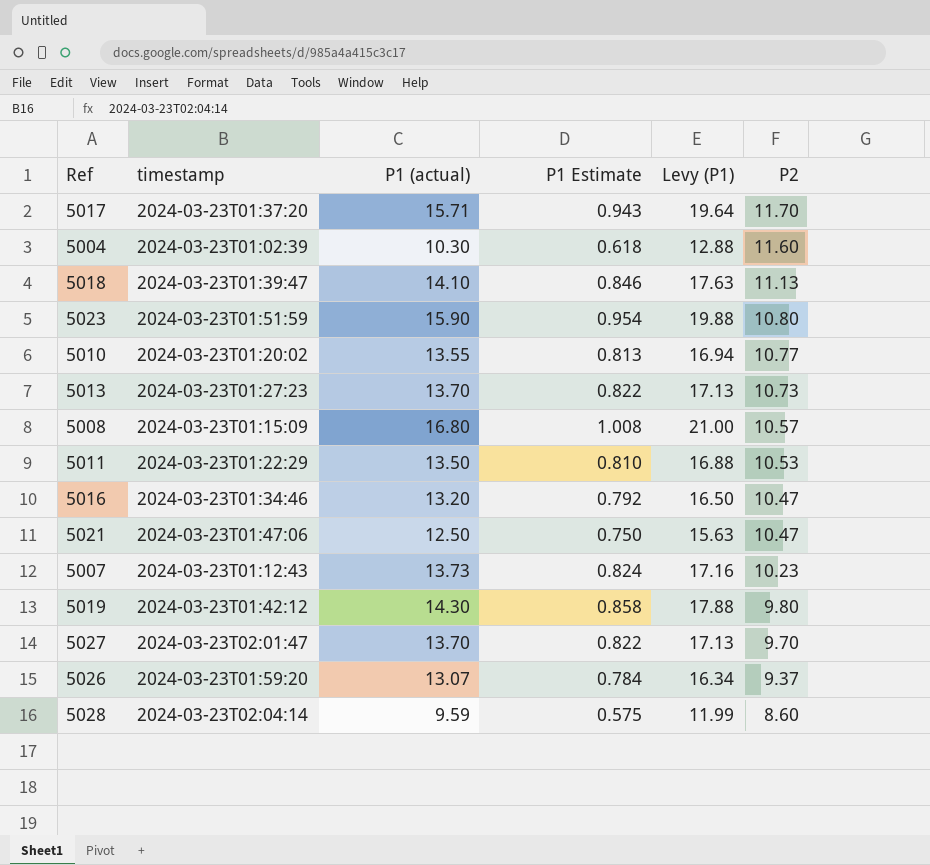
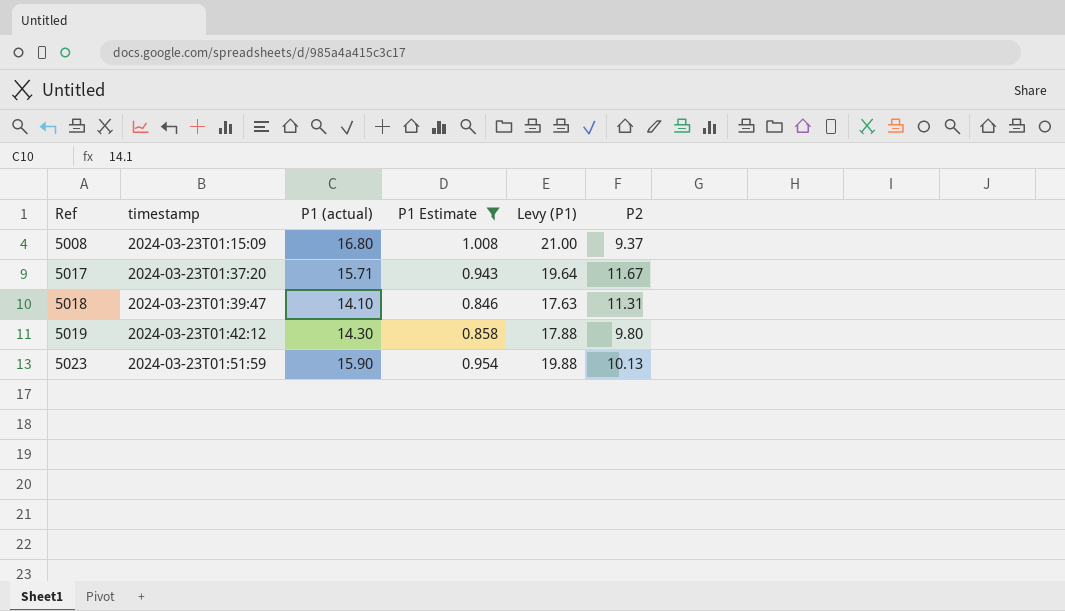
filter: none -> P1 Estimate >= 0.846
row order: P2 descending -> Ref ascending
5008 | P2: 10.57 -> 9.37
5017 | P2: 11.70 -> 11.67
5018 | P2: 11.13 -> 11.31
5023 | P2: 10.80 -> 10.13

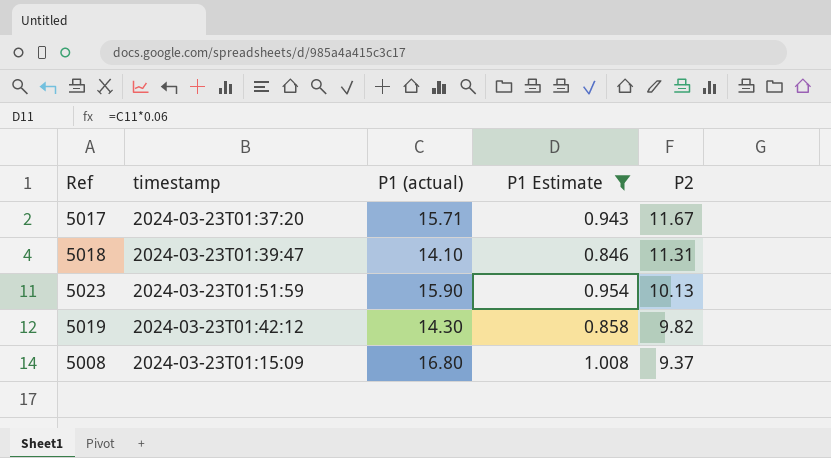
row order: Ref ascending -> P2 descending
column Levy (P1) | formula: [P1 (actual)] * 1.25 -> none
5019 | P2: 9.80 -> 9.82

